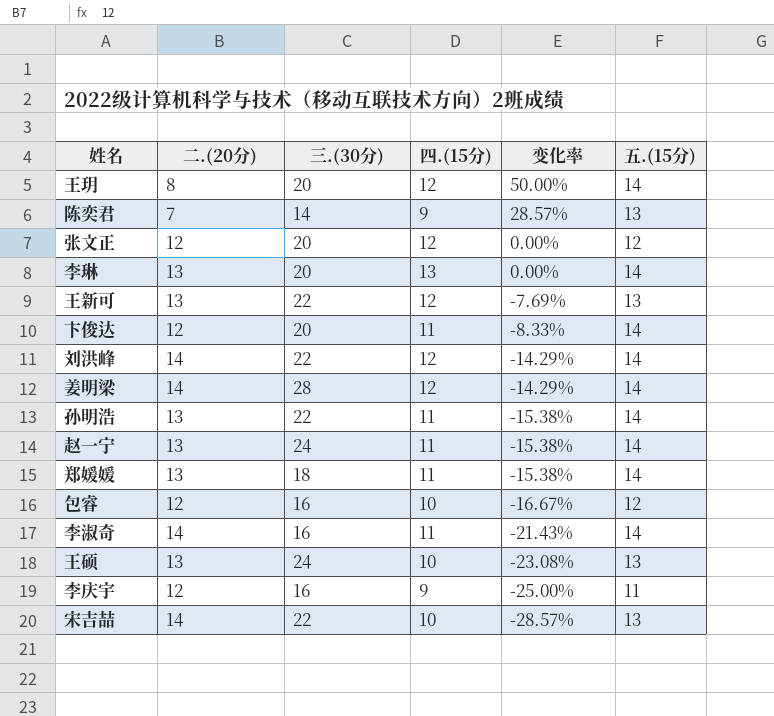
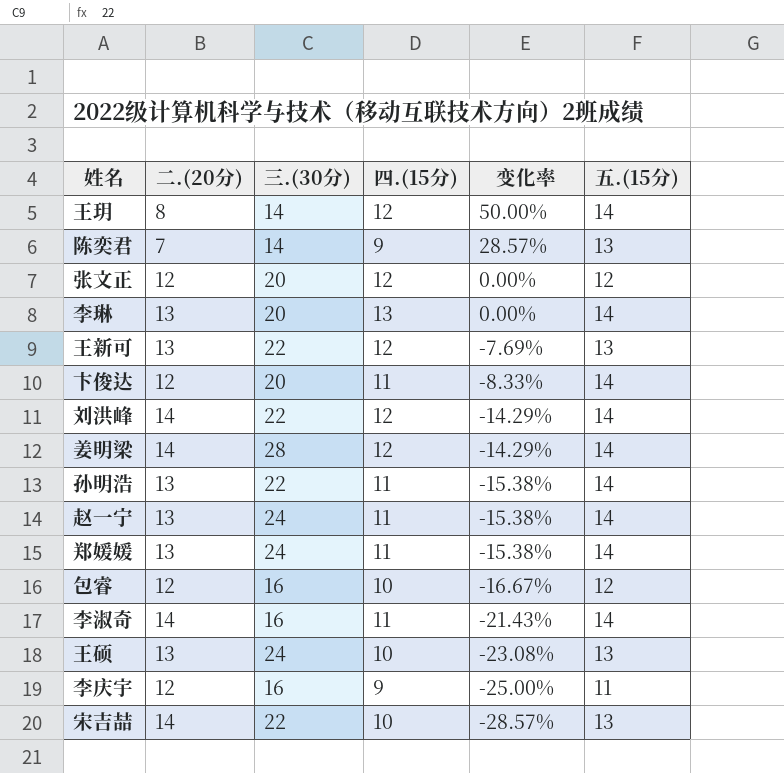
王玥 | 三.(30分): 20 -> 14
郑媛媛 | 三.(30分): 18 -> 24

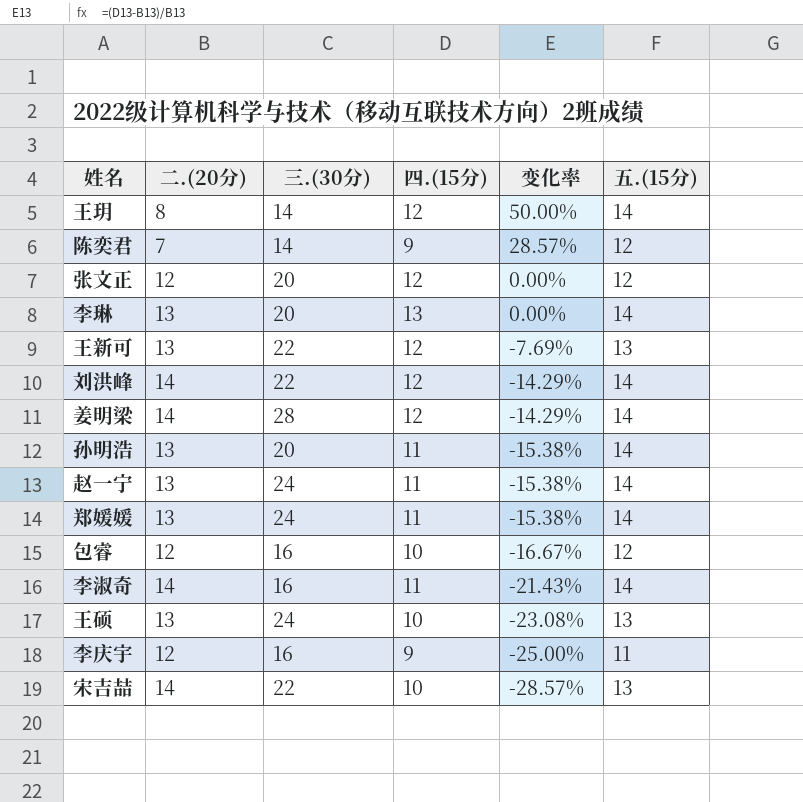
row 卞俊达: 12 | 20 | 11 | -8.33% | 14 -> none
陈奕君 | 五.(15分): 13 -> 12
孙明浩 | 三.(30分): 22 -> 20

